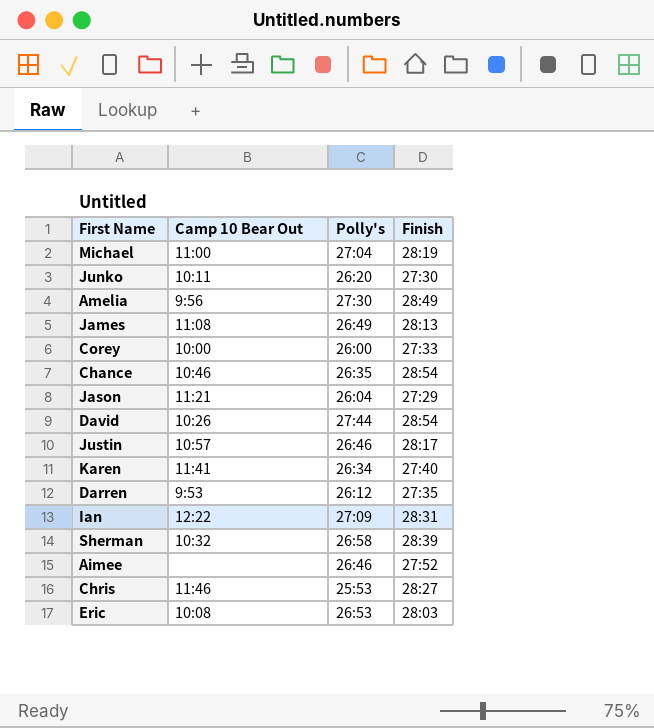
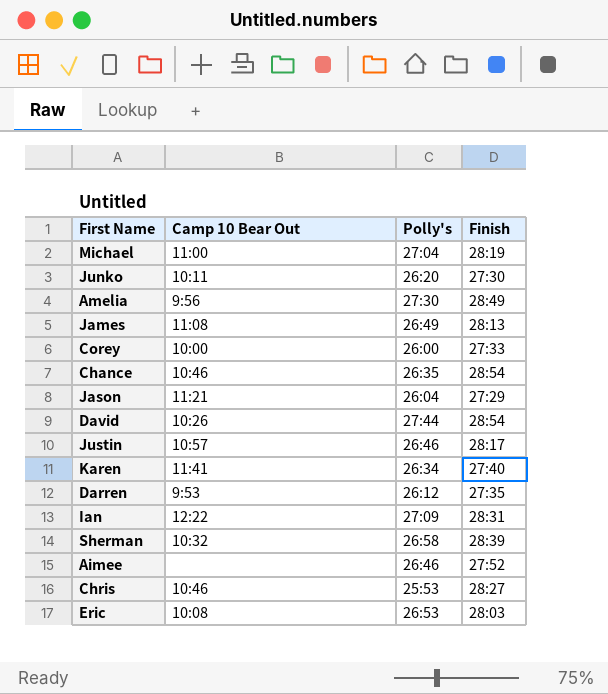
Chris | Camp 10 Bear Out: 11:46 -> 10:46

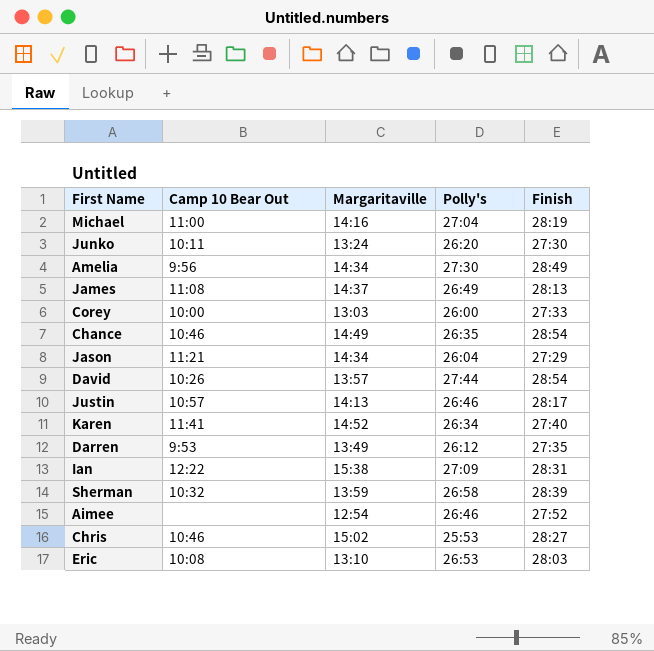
column Margaritaville | position: none -> 3

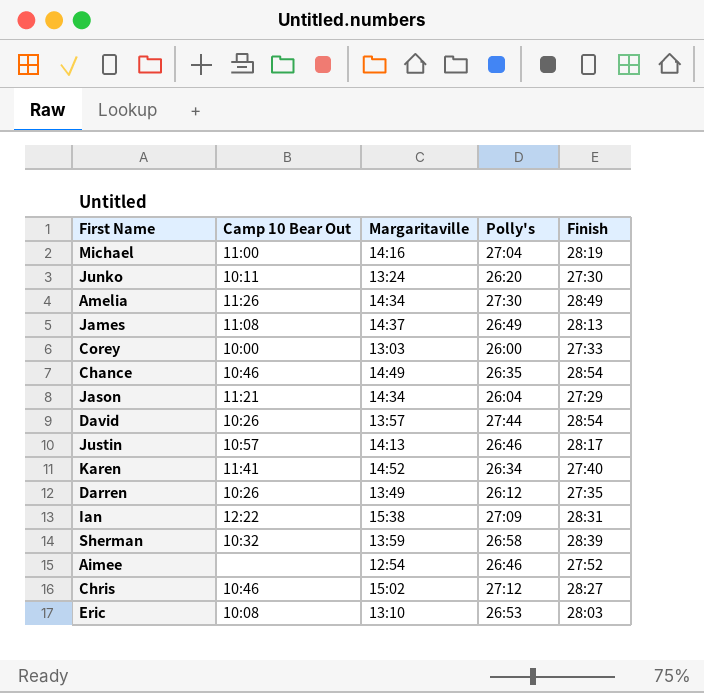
Amelia | Camp 10 Bear Out: 9:56 -> 11:26
Darren | Camp 10 Bear Out: 9:53 -> 10:26
Chris | Polly's: 25:53 -> 27:12

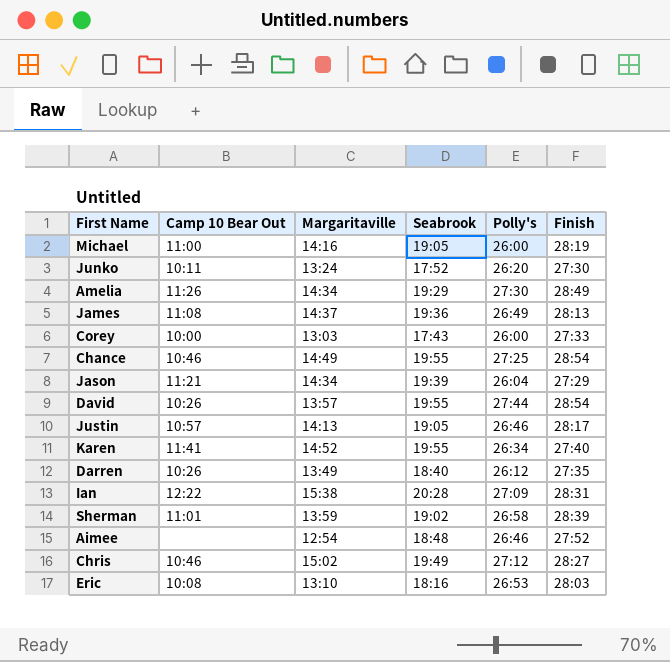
column Seabrook | position: none -> 4
Michael | Polly's: 27:04 -> 26:00
Chance | Polly's: 26:35 -> 27:25
Sherman | Camp 10 Bear Out: 10:32 -> 11:01

